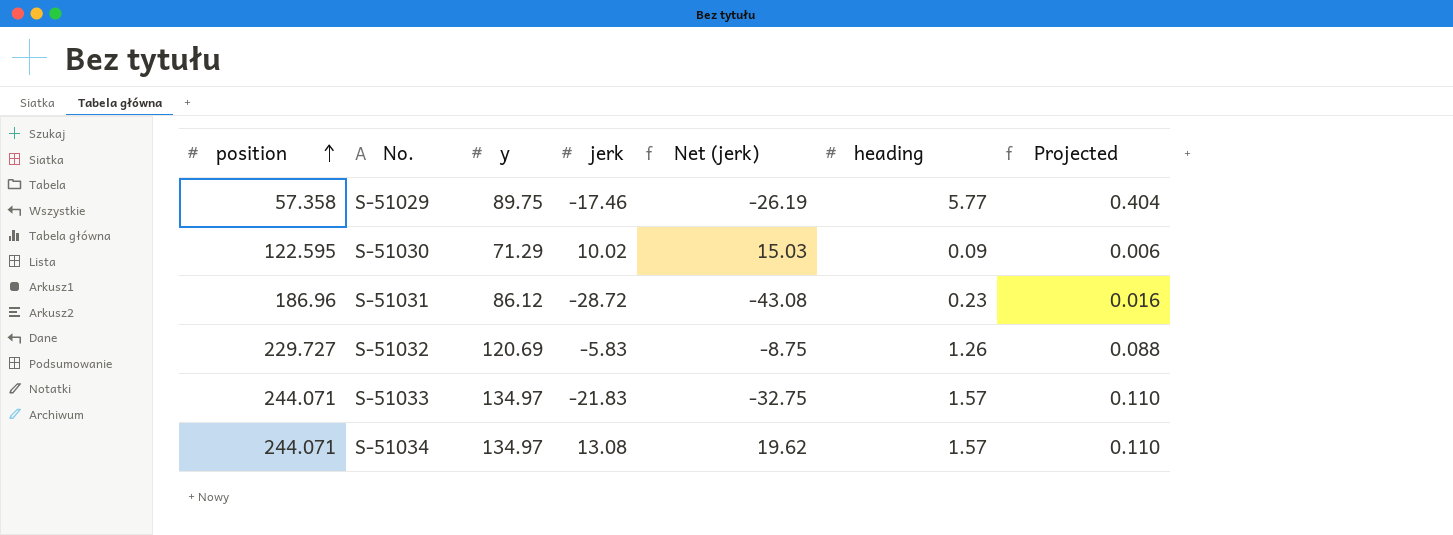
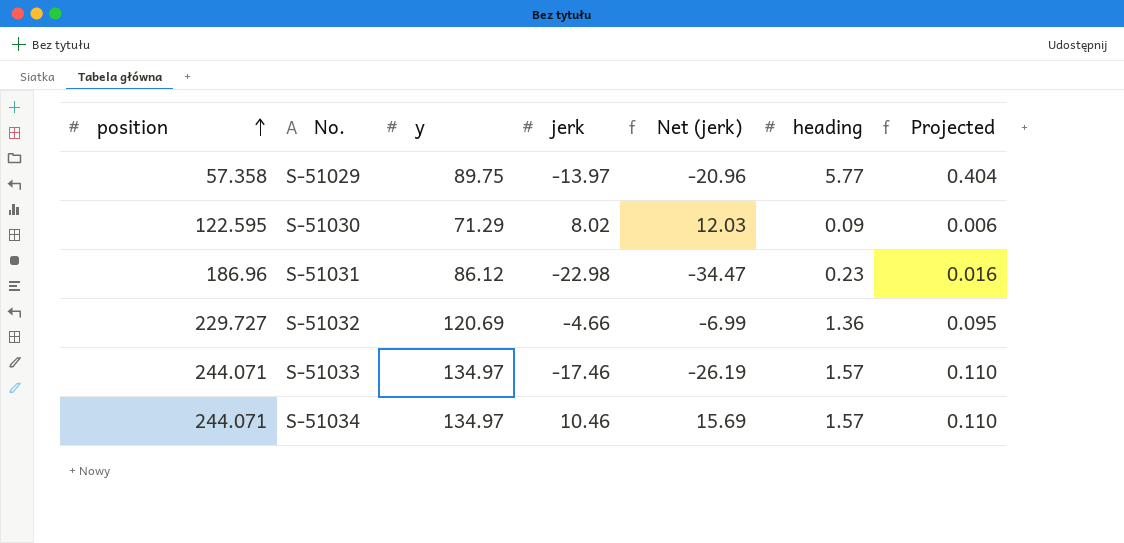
S-51029 | jerk: -17.46 -> -13.97
S-51029 | Net (jerk): -26.19 -> -20.96
S-51030 | jerk: 10.02 -> 8.02
S-51030 | Net (jerk): 15.03 -> 12.03
S-51031 | jerk: -28.72 -> -22.98
S-51031 | Net (jerk): -43.08 -> -34.47
S-51032 | jerk: -5.83 -> -4.66
S-51032 | Net (jerk): -8.75 -> -6.99
S-51032 | heading: 1.26 -> 1.36
S-51032 | Projected: 0.088 -> 0.095
S-51033 | jerk: -21.83 -> -17.46
S-51033 | Net (jerk): -32.75 -> -26.19
S-51034 | jerk: 13.08 -> 10.46
S-51034 | Net (jerk): 19.62 -> 15.69

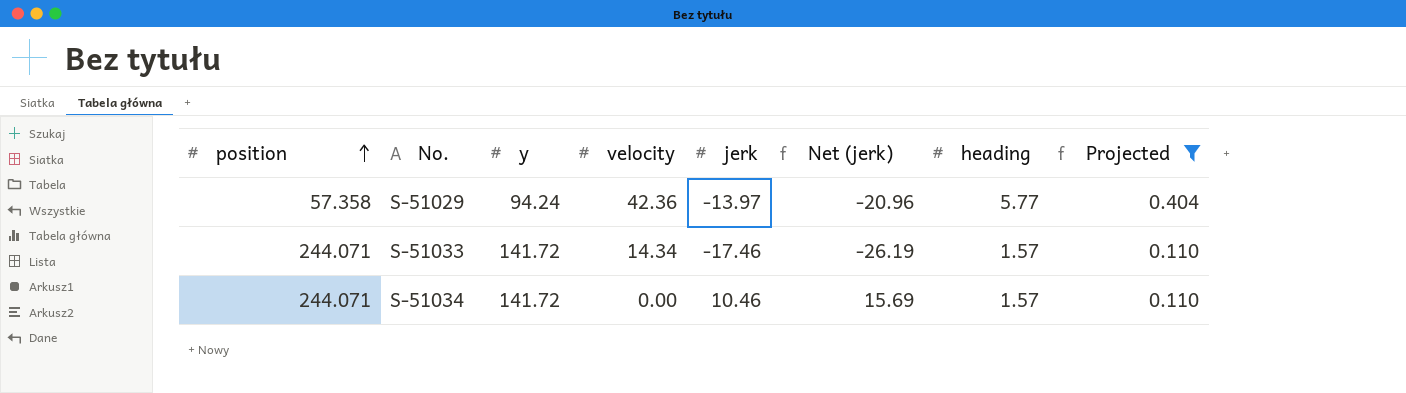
filter: none -> Projected >= 0.110
column velocity | position: none -> 4
S-51029 | y: 89.75 -> 94.24
S-51033 | y: 134.97 -> 141.72
S-51034 | y: 134.97 -> 141.72

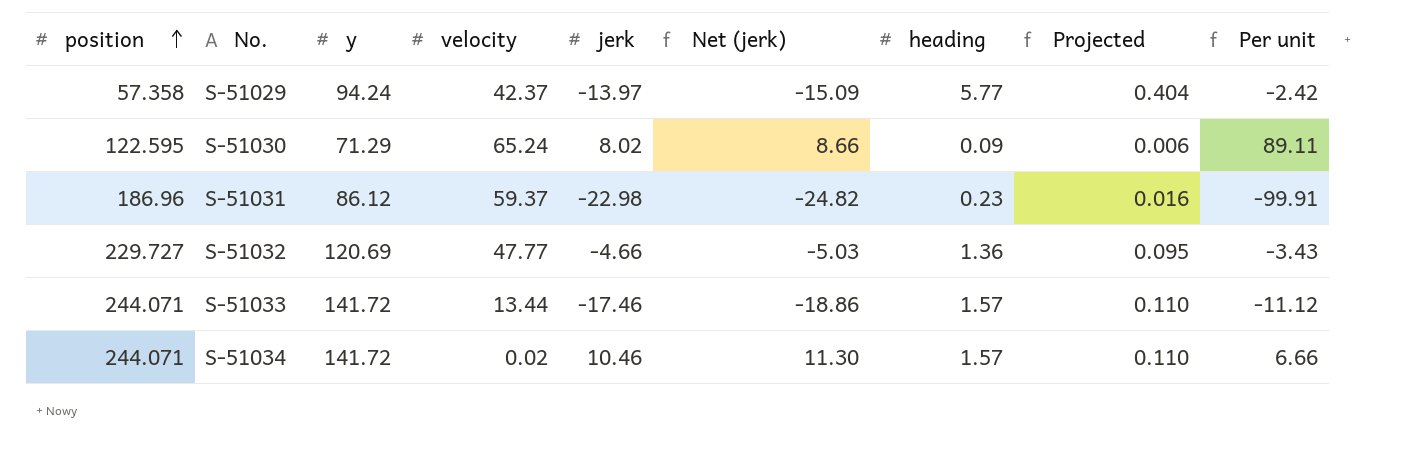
filter: Projected >= 0.110 -> none
column Net (jerk) | formula: [jerk] * 1.5 -> [jerk] * 1.08
column Per unit | formula: none -> [jerk] / [heading]
S-51029 | velocity: 42.36 -> 42.37
S-51033 | velocity: 14.34 -> 13.44
S-51034 | velocity: 0.00 -> 0.02

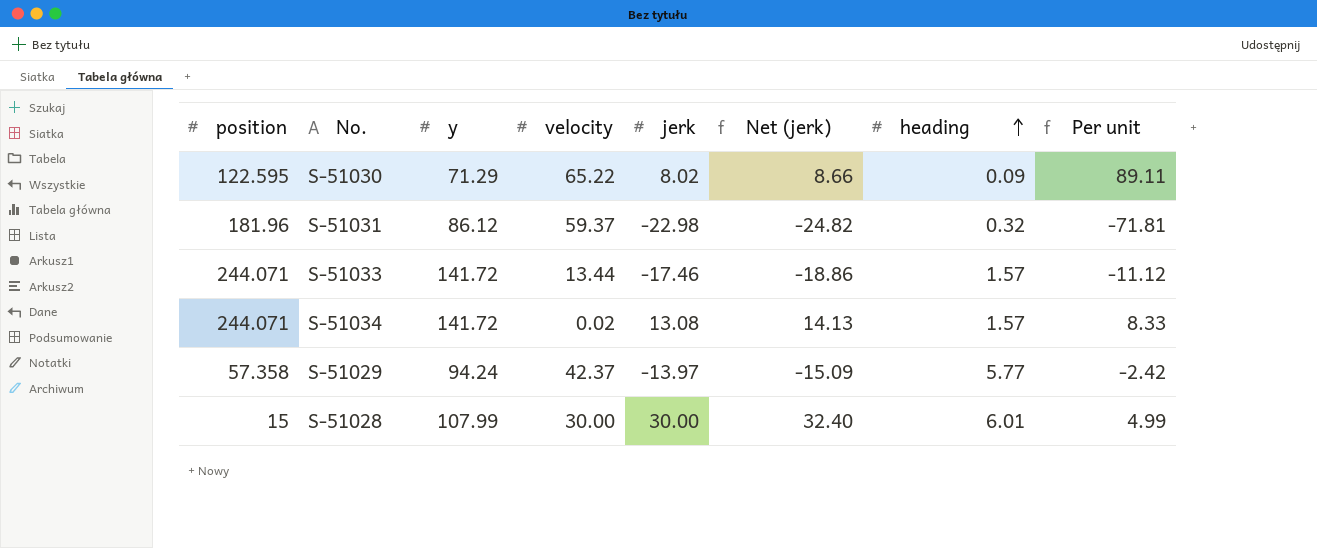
row order: position ascending -> heading ascending
column Projected | formula: [heading] * 0.07 -> none
row S-51032: 229.727 | 120.69 | 47.77 | -4.66 | -5.03 | 1.36 | 0.095 | -3.43 -> none
S-51030 | velocity: 65.24 -> 65.22
S-51031 | position: 186.96 -> 181.96
S-51031 | heading: 0.23 -> 0.32
S-51031 | Per unit: -99.91 -> -71.81
S-51034 | jerk: 10.46 -> 13.08
S-51034 | Net (jerk): 11.30 -> 14.13
S-51034 | Per unit: 6.66 -> 8.33
row S-51028: none -> 15 | 107.99 | 30.00 | 30.00 | 32.40 | 6.01 | 4.99

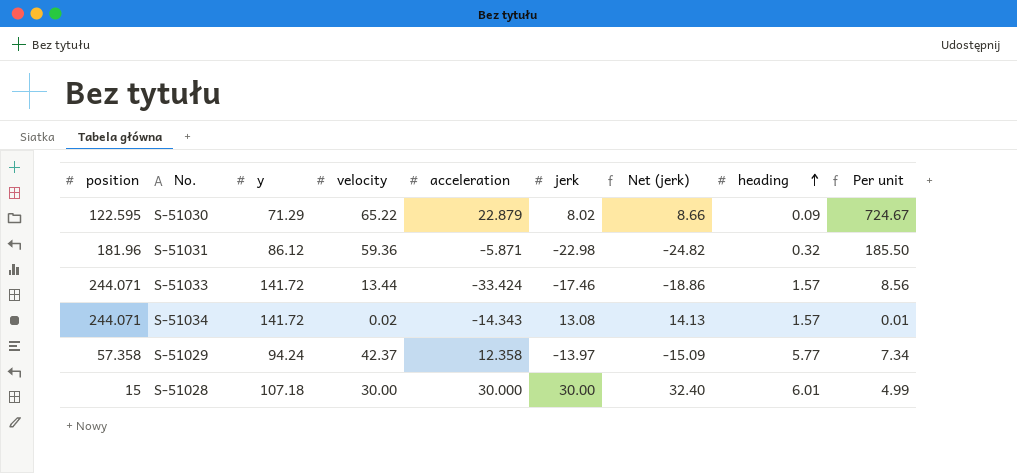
column acceleration | position: none -> 5
column Per unit | formula: [jerk] / [heading] -> [velocity] / [heading]
S-51031 | velocity: 59.37 -> 59.36
S-51028 | y: 107.99 -> 107.18

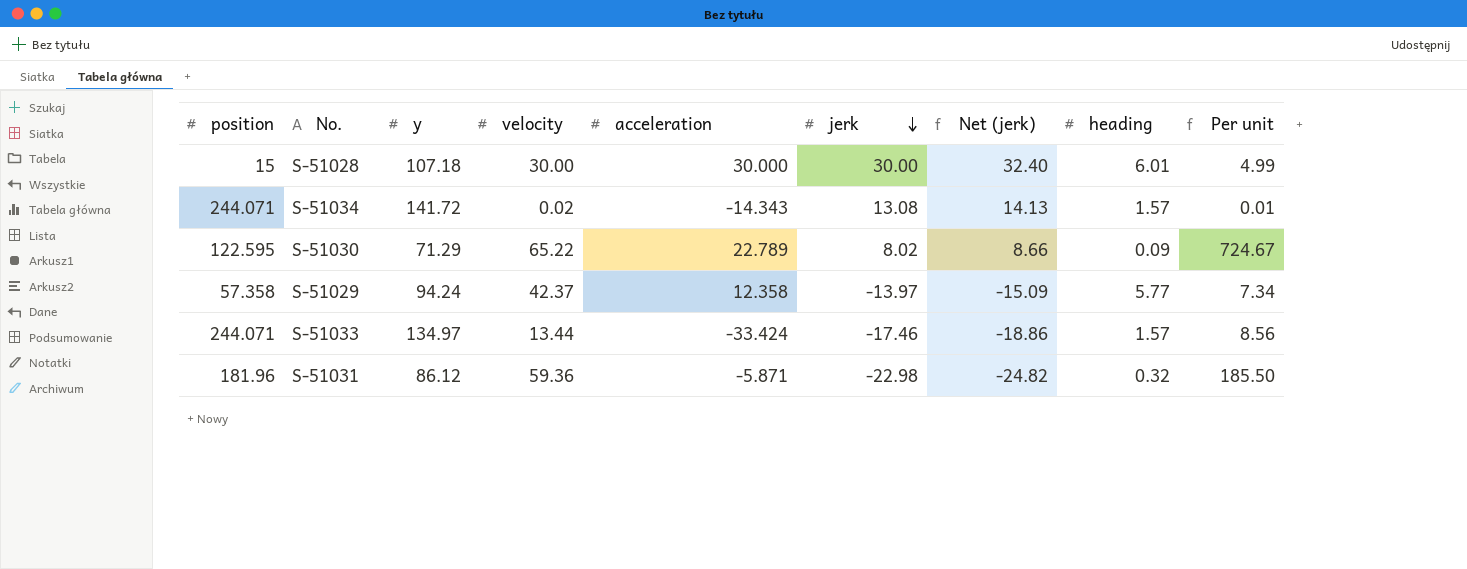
row order: heading ascending -> jerk descending
S-51030 | acceleration: 22.879 -> 22.789
S-51033 | y: 141.72 -> 134.97

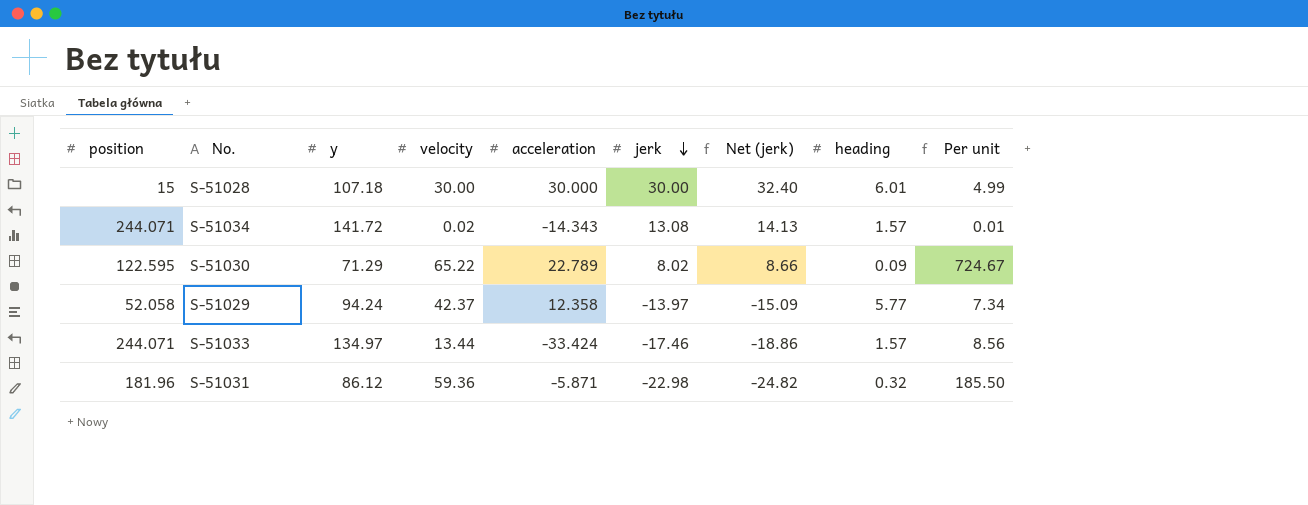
S-51029 | position: 57.358 -> 52.058

